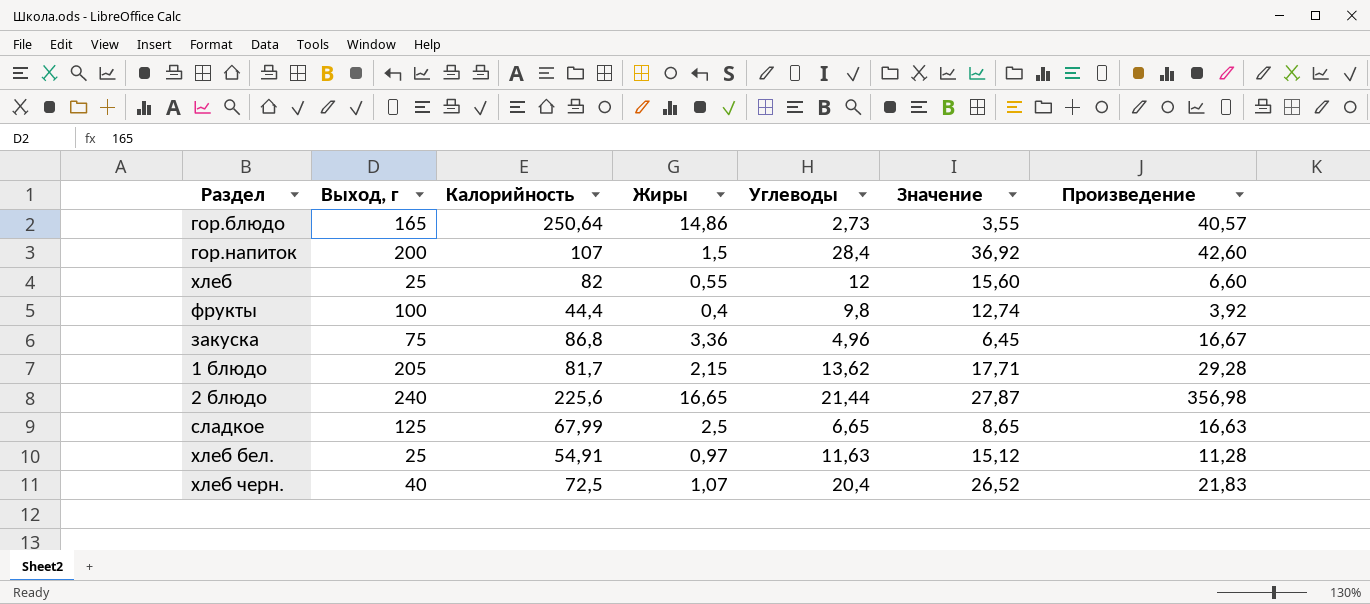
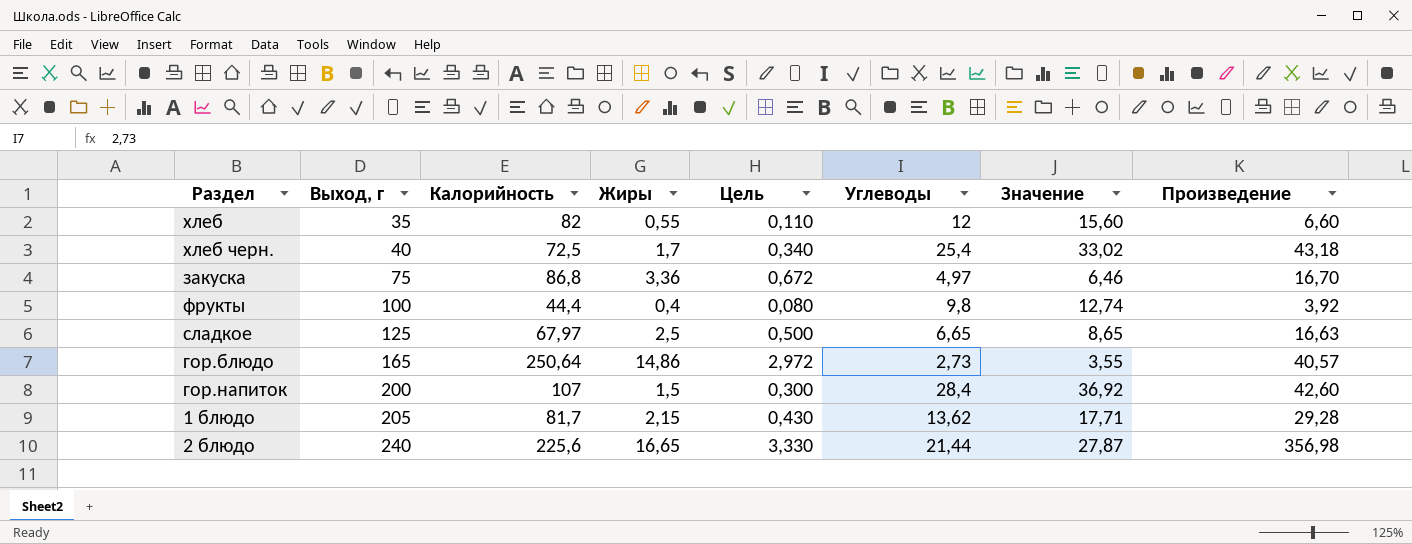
row order: none -> Выход, г ascending
column Цель | formula: none -> [Жиры] * 0,2
row хлеб бел.: 25 | 54,91 | 0,97 | 11,63 | 15,12 | 11,28 -> none
хлеб | Выход, г: 25 -> 35
хлеб черн. | Жиры: 1,07 -> 1,7
хлеб черн. | Углеводы: 20,4 -> 25,4
хлеб черн. | Значение: 26,52 -> 33,02
хлеб черн. | Произведение: 21,83 -> 43,18
закуска | Углеводы: 4,96 -> 4,97
закуска | Значение: 6,45 -> 6,46
закуска | Произведение: 16,67 -> 16,70
сладкое | Калорийность: 67,99 -> 67,97

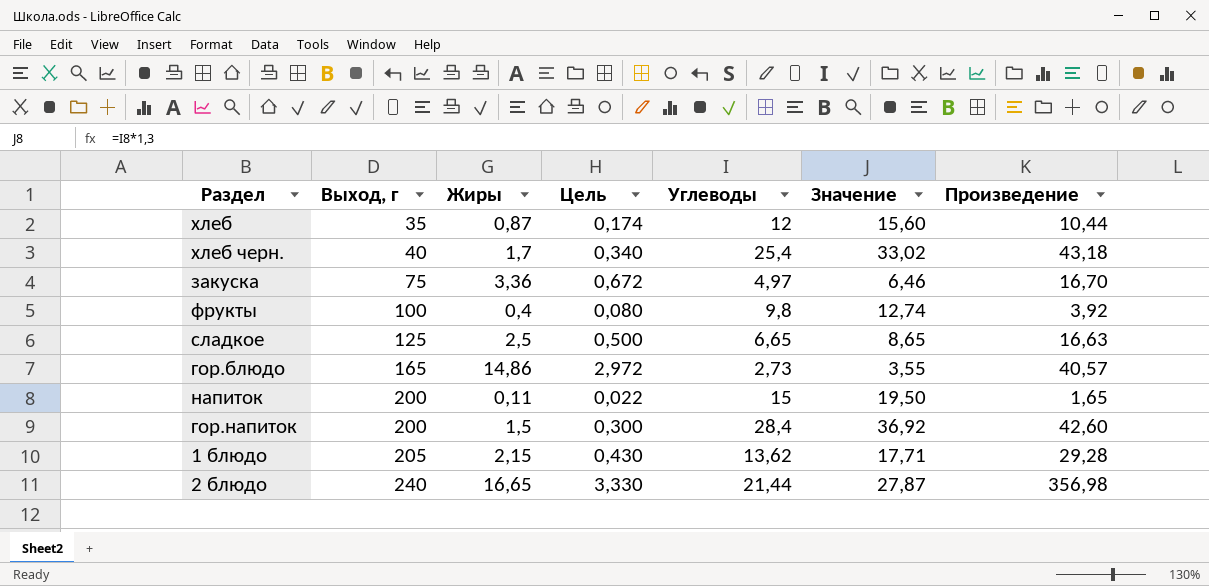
column Калорийность | position: 3 -> none
хлеб | Жиры: 0,55 -> 0,87
хлеб | Цель: 0,110 -> 0,174
хлеб | Произведение: 6,60 -> 10,44
row напиток: none -> 200 | 0,11 | 0,022 | 15 | 19,50 | 1,65

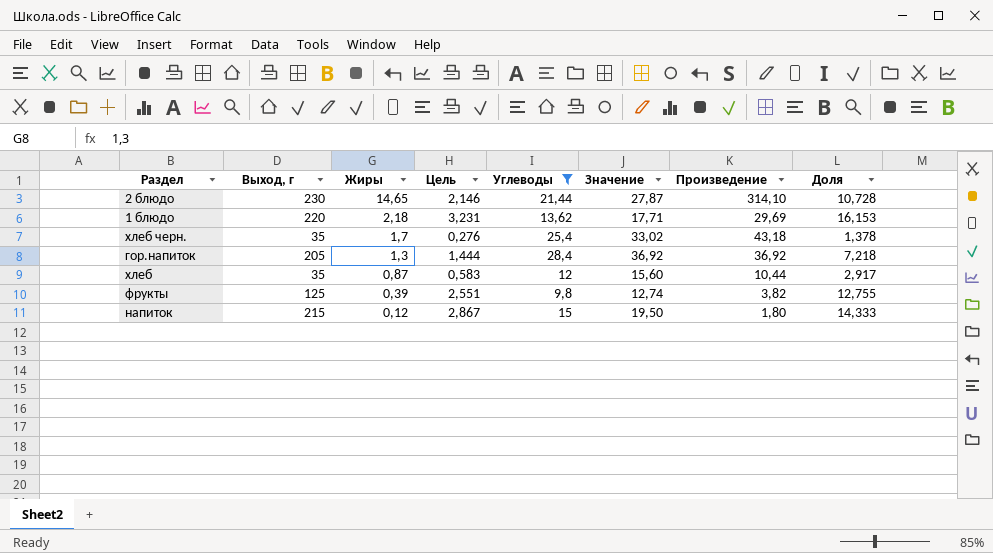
filter: none -> Углеводы >= 9,8
row order: Выход, г ascending -> Жиры descending
column Цель | formula: [Жиры] * 0,2 -> [Доля] * 0,2
column Доля | formula: none -> [Выход, г] / [Углеводы]
2 блюдо | Выход, г: 240 -> 230
2 блюдо | Жиры: 16,65 -> 14,65
2 блюдо | Произведение: 356,98 -> 314,10
1 блюдо | Выход, г: 205 -> 220
1 блюдо | Жиры: 2,15 -> 2,18
1 блюдо | Произведение: 29,28 -> 29,69
хлеб черн. | Выход, г: 40 -> 35
гор.напиток | Выход, г: 200 -> 205
гор.напиток | Жиры: 1,5 -> 1,3
гор.напиток | Произведение: 42,60 -> 36,92
фрукты | Выход, г: 100 -> 125
фрукты | Жиры: 0,4 -> 0,39
фрукты | Произведение: 3,92 -> 3,82
напиток | Выход, г: 200 -> 215
напиток | Жиры: 0,11 -> 0,12
напиток | Произведение: 1,65 -> 1,80

